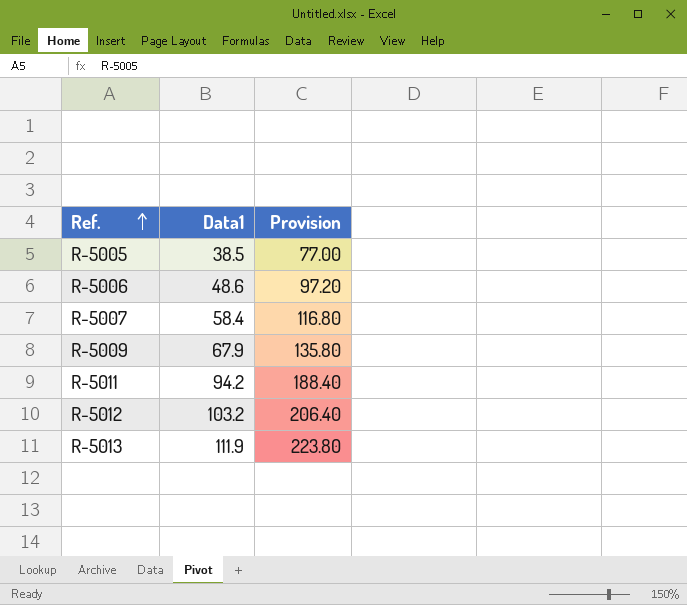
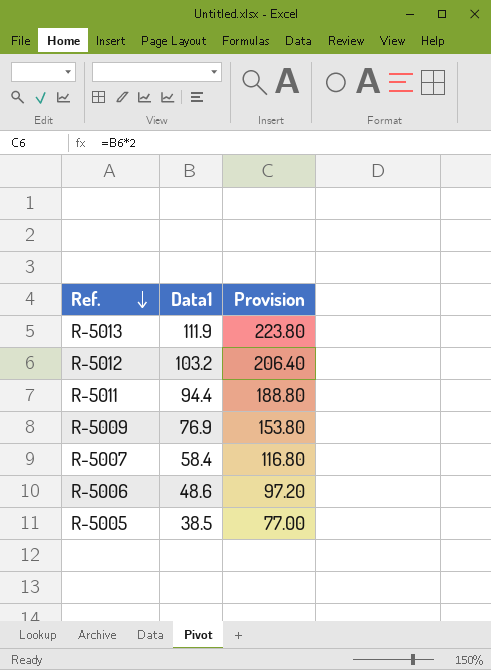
row order: Ref. ascending -> Ref. descending
R-5011 | Data1: 94.2 -> 94.4
R-5011 | Provision: 188.40 -> 188.80
R-5009 | Data1: 67.9 -> 76.9
R-5009 | Provision: 135.80 -> 153.80

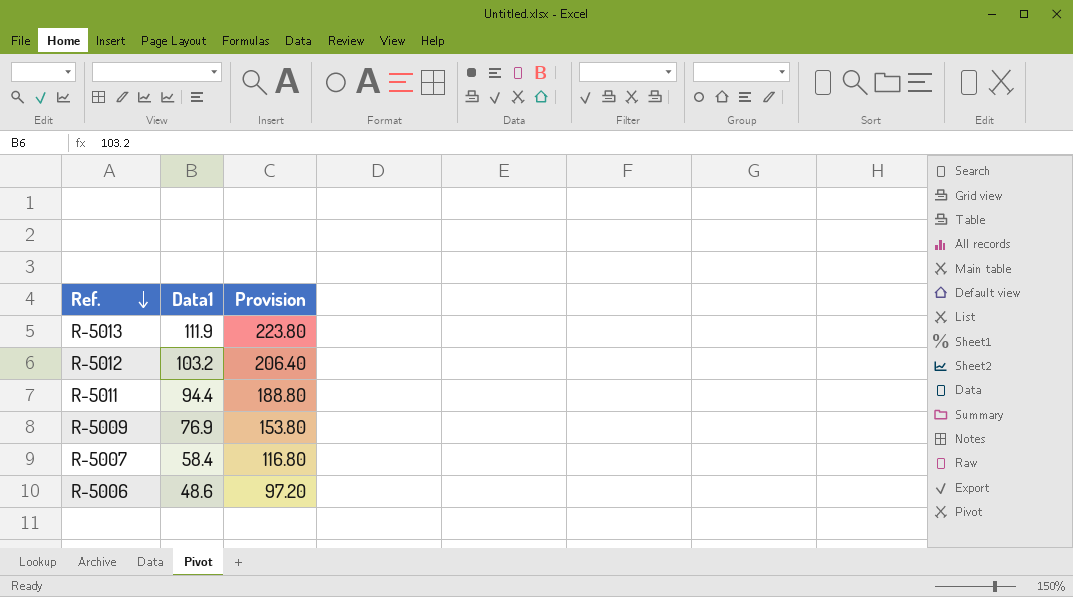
row R-5005: 38.5 | 77.00 -> none

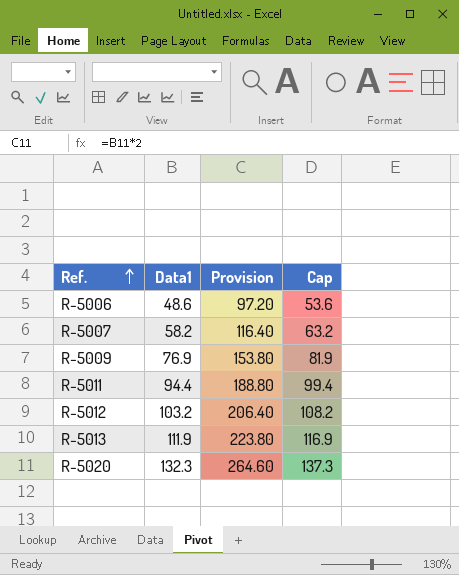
row order: Ref. descending -> Ref. ascending
column Cap | formula: none -> [Data1] + 5
R-5007 | Data1: 58.4 -> 58.2
R-5007 | Provision: 116.80 -> 116.40
row R-5020: none -> 132.3 | 264.60 | 137.3

